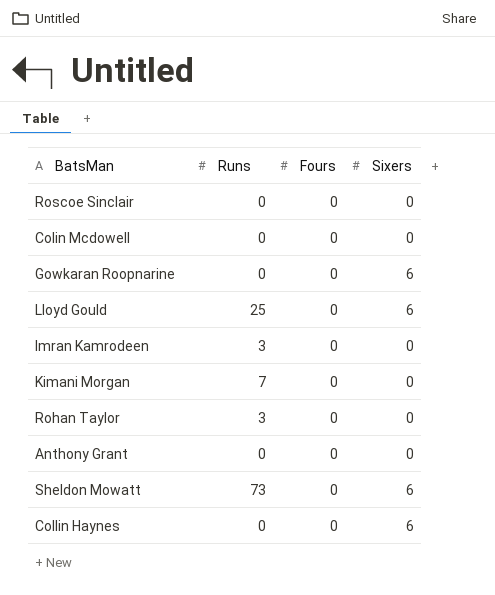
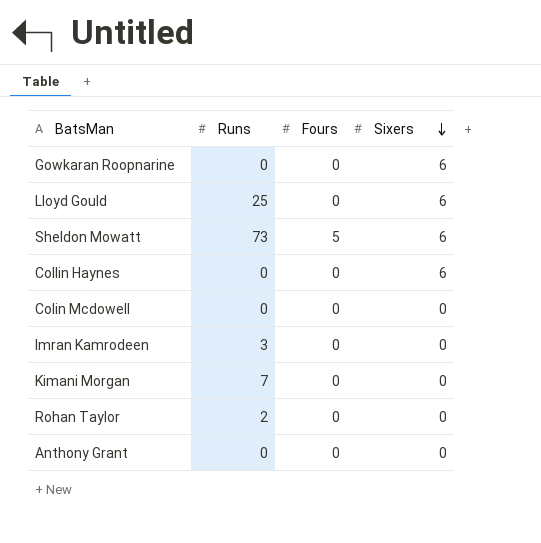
row order: none -> Sixers descending
row Roscoe Sinclair: 0 | 0 | 0 -> none
Sheldon Mowatt | Fours: 0 -> 5
Rohan Taylor | Runs: 3 -> 2

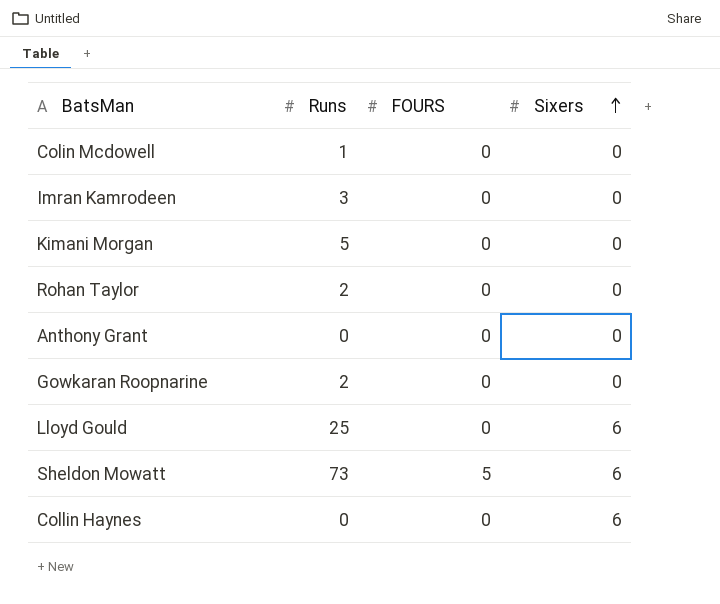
row order: Sixers descending -> Sixers ascending
column name: Fours -> FOURS
Colin Mcdowell | Runs: 0 -> 1
Kimani Morgan | Runs: 7 -> 5
Gowkaran Roopnarine | Runs: 0 -> 2
Gowkaran Roopnarine | Sixers: 6 -> 0

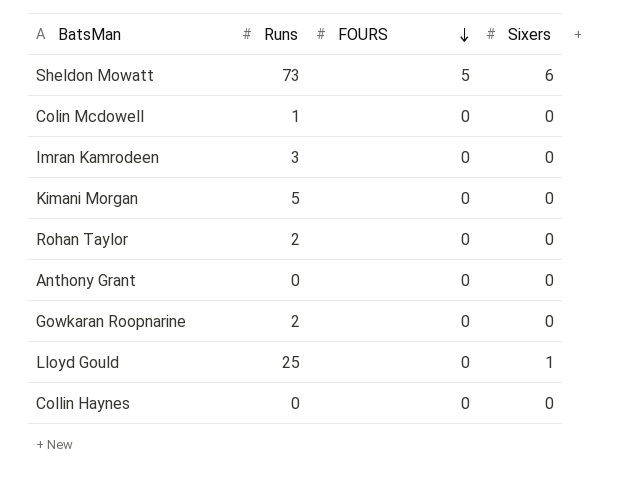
row order: Sixers ascending -> FOURS descending
Lloyd Gould | Sixers: 6 -> 1
Collin Haynes | Sixers: 6 -> 0

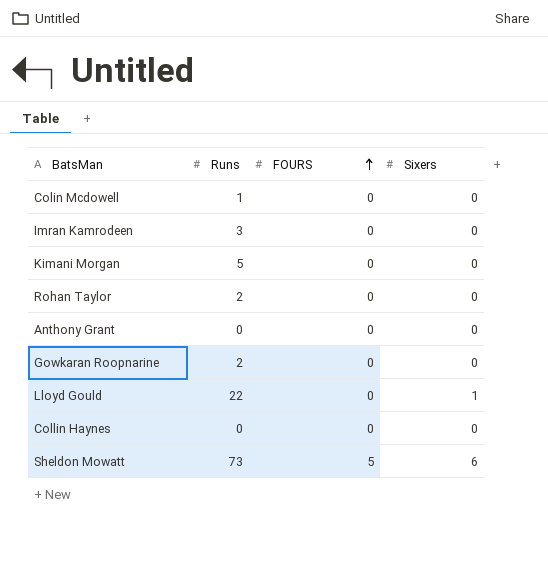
row order: FOURS descending -> FOURS ascending
Lloyd Gould | Runs: 25 -> 22

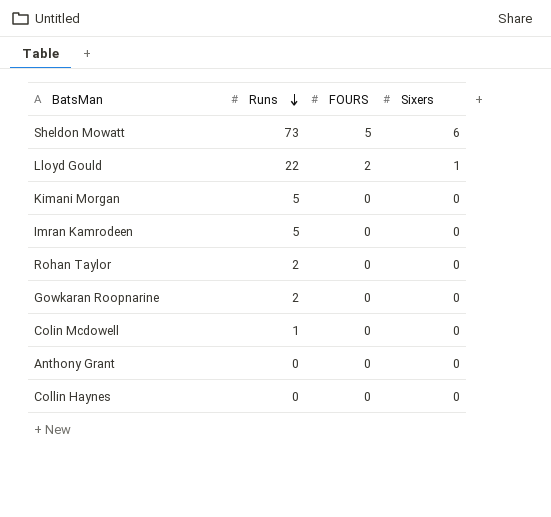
row order: FOURS ascending -> Runs descending
Lloyd Gould | FOURS: 0 -> 2
Imran Kamrodeen | Runs: 3 -> 5

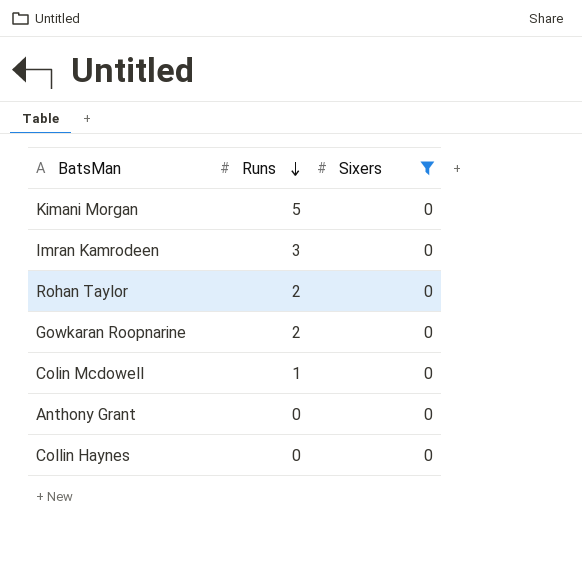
filter: none -> Sixers = 0
column FOURS | position: 3 -> none
Imran Kamrodeen | Runs: 5 -> 3

